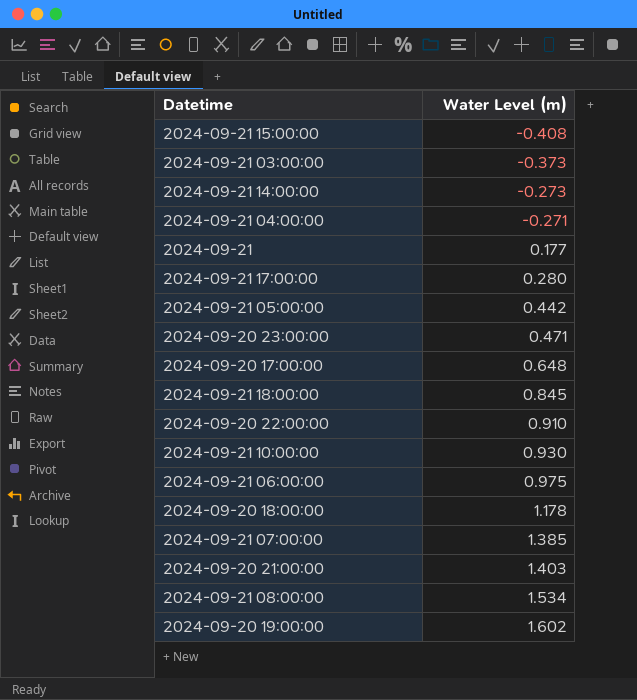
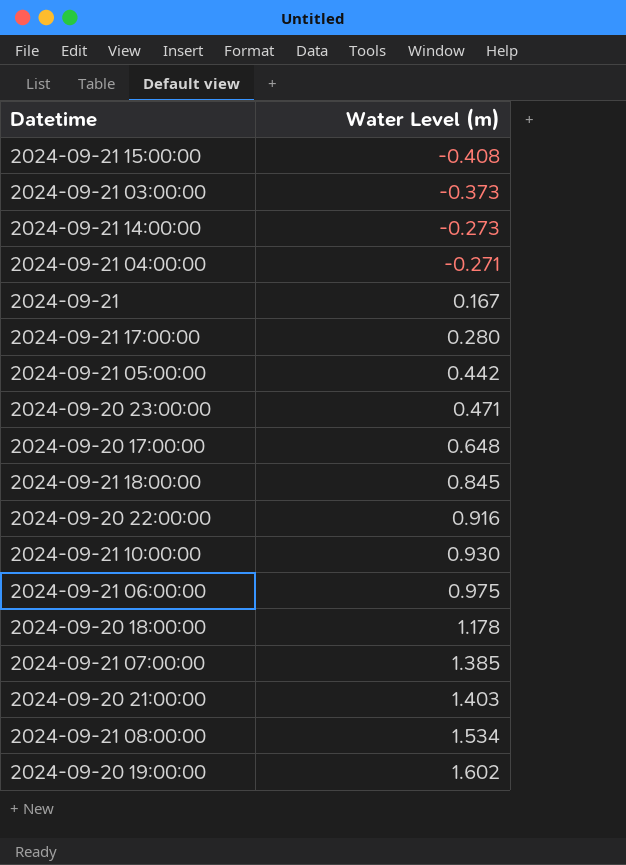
2024-09-21 | Water Level (m): 0.177 -> 0.167
2024-09-20 22:00:00 | Water Level (m): 0.910 -> 0.916

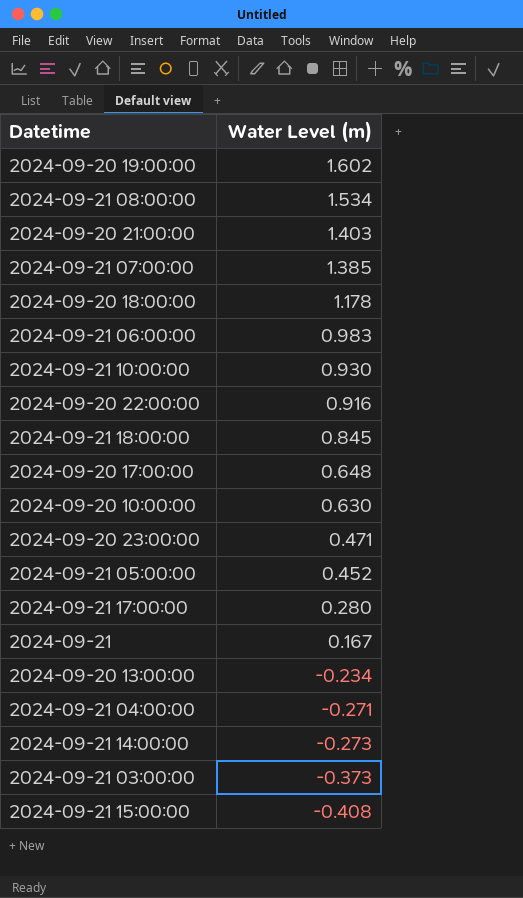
row order: Water Level (m) ascending -> Water Level (m) descending
2024-09-21 06:00:00 | Water Level (m): 0.975 -> 0.983
row 2024-09-20 10:00:00: none -> 0.630
2024-09-21 05:00:00 | Water Level (m): 0.442 -> 0.452
row 2024-09-20 13:00:00: none -> -0.234

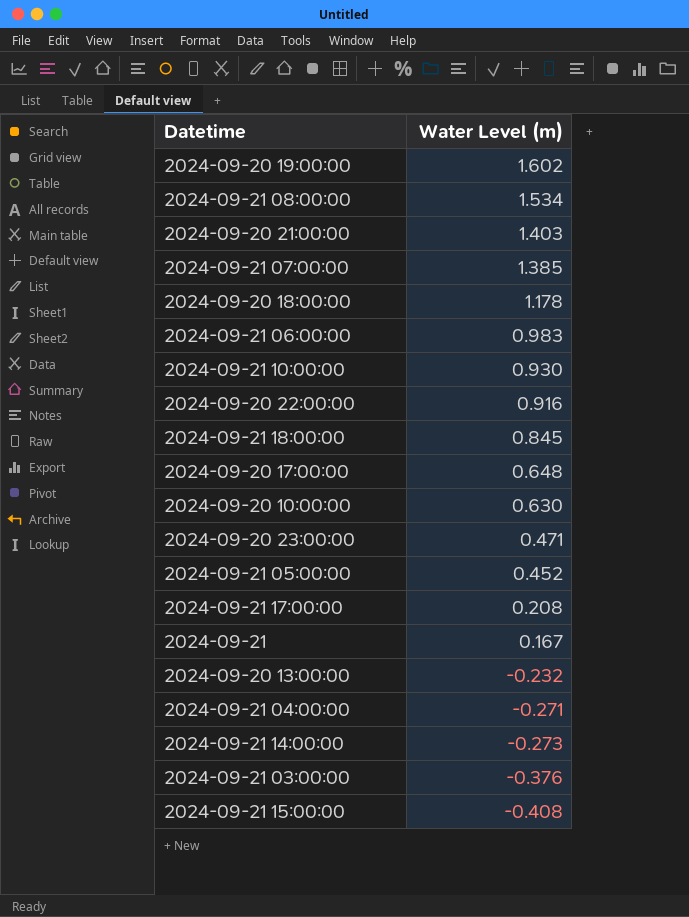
2024-09-21 17:00:00 | Water Level (m): 0.280 -> 0.208
2024-09-20 13:00:00 | Water Level (m): -0.234 -> -0.232
2024-09-21 03:00:00 | Water Level (m): -0.373 -> -0.376

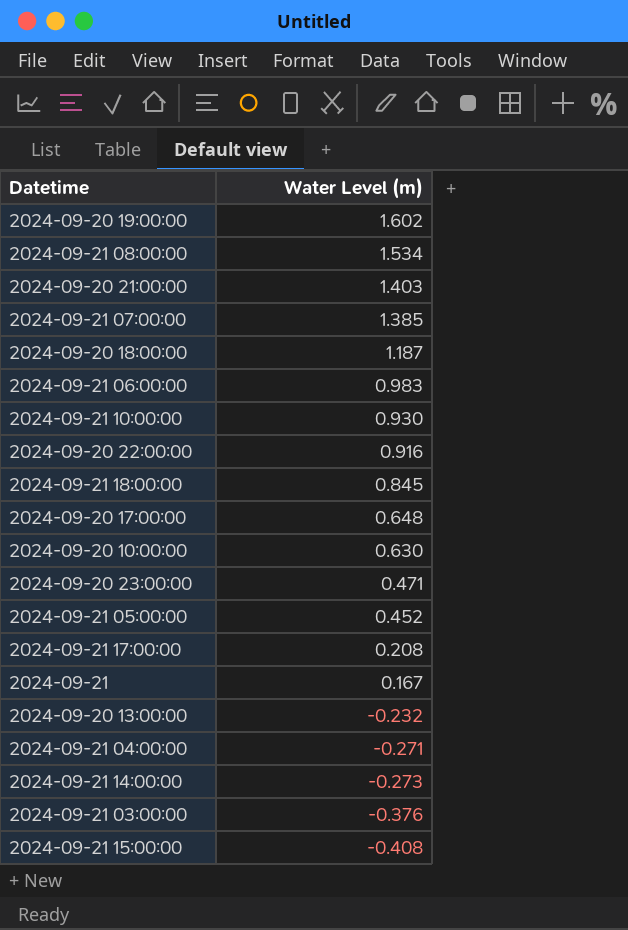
2024-09-20 18:00:00 | Water Level (m): 1.178 -> 1.187

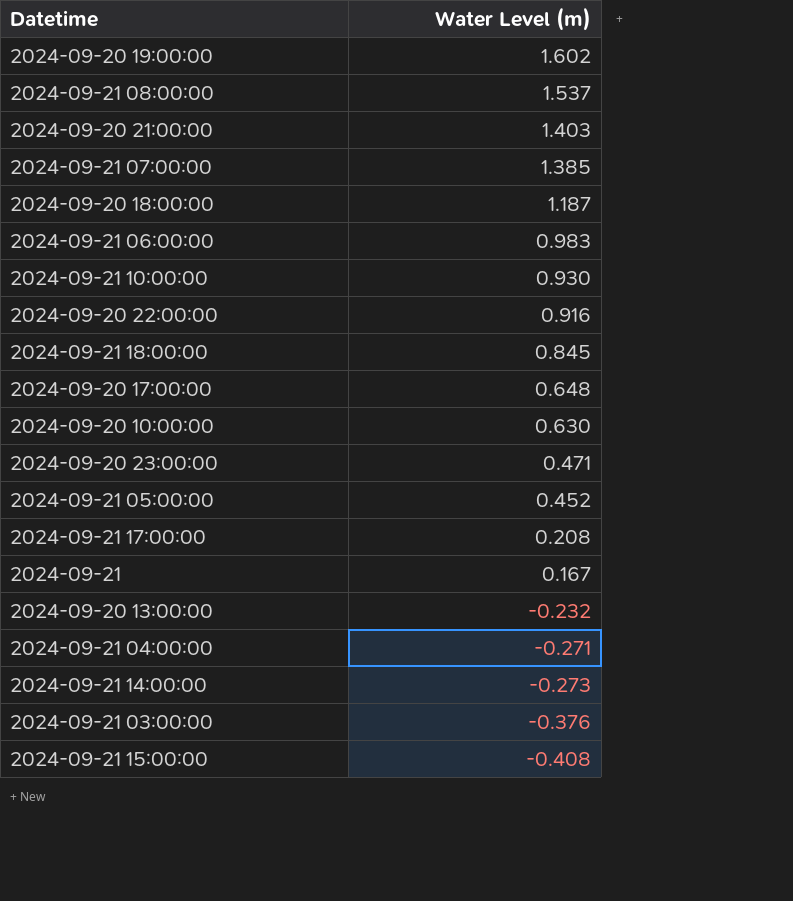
2024-09-21 08:00:00 | Water Level (m): 1.534 -> 1.537

